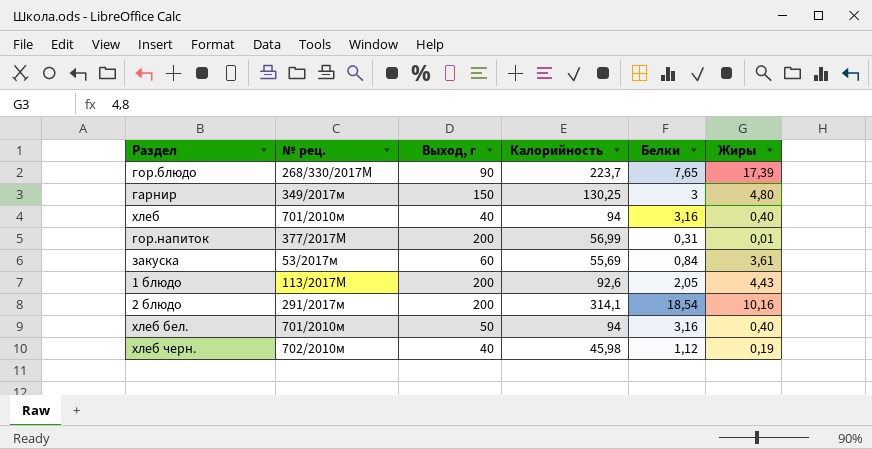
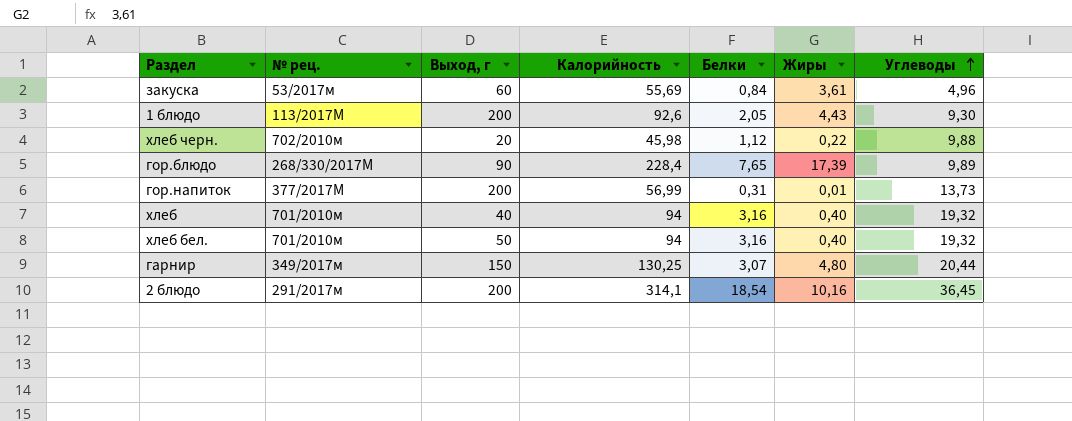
row order: none -> Углеводы ascending
column Углеводы | position: none -> 7
хлеб черн. | Выход, г: 40 -> 20
хлеб черн. | Жиры: 0,19 -> 0,22
гор.блюдо | Калорийность: 223,7 -> 228,4
гарнир | Белки: 3 -> 3,07

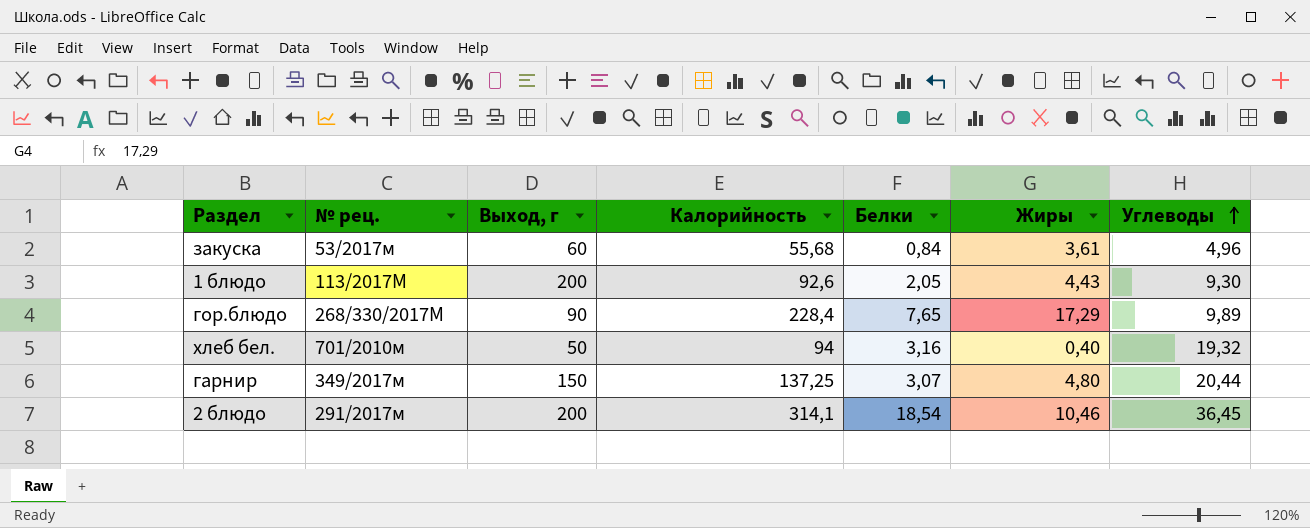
row хлеб черн.: 702/2010м | 20 | 45,98 | 1,12 | 0,22 | 9,88 -> none
row гор.напиток: 377/2017М | 200 | 56,99 | 0,31 | 0,01 | 13,73 -> none
row хлеб: 701/2010м | 40 | 94 | 3,16 | 0,40 | 19,32 -> none
закуска | Калорийность: 55,69 -> 55,68
гор.блюдо | Жиры: 17,39 -> 17,29
гарнир | Калорийность: 130,25 -> 137,25
2 блюдо | Жиры: 10,16 -> 10,46

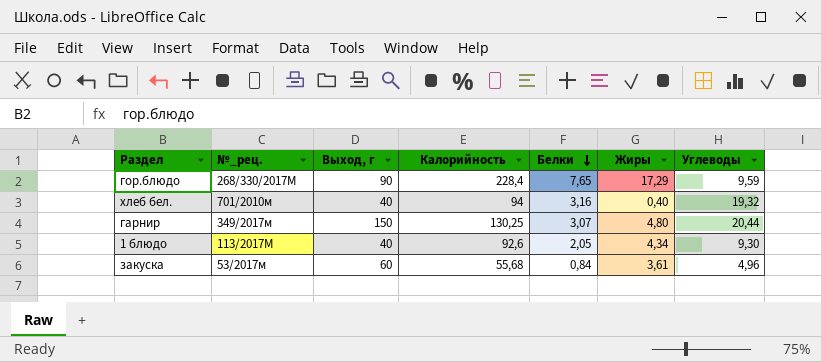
row order: Углеводы ascending -> Белки descending
column name: № рец. -> №_рец.
row 2 блюдо: 291/2017м | 200 | 314,1 | 18,54 | 10,46 | 36,45 -> none
гор.блюдо | Углеводы: 9,89 -> 9,59
хлеб бел. | Выход, г: 50 -> 40
гарнир | Калорийность: 137,25 -> 130,25
1 блюдо | Выход, г: 200 -> 40
1 блюдо | Жиры: 4,43 -> 4,34

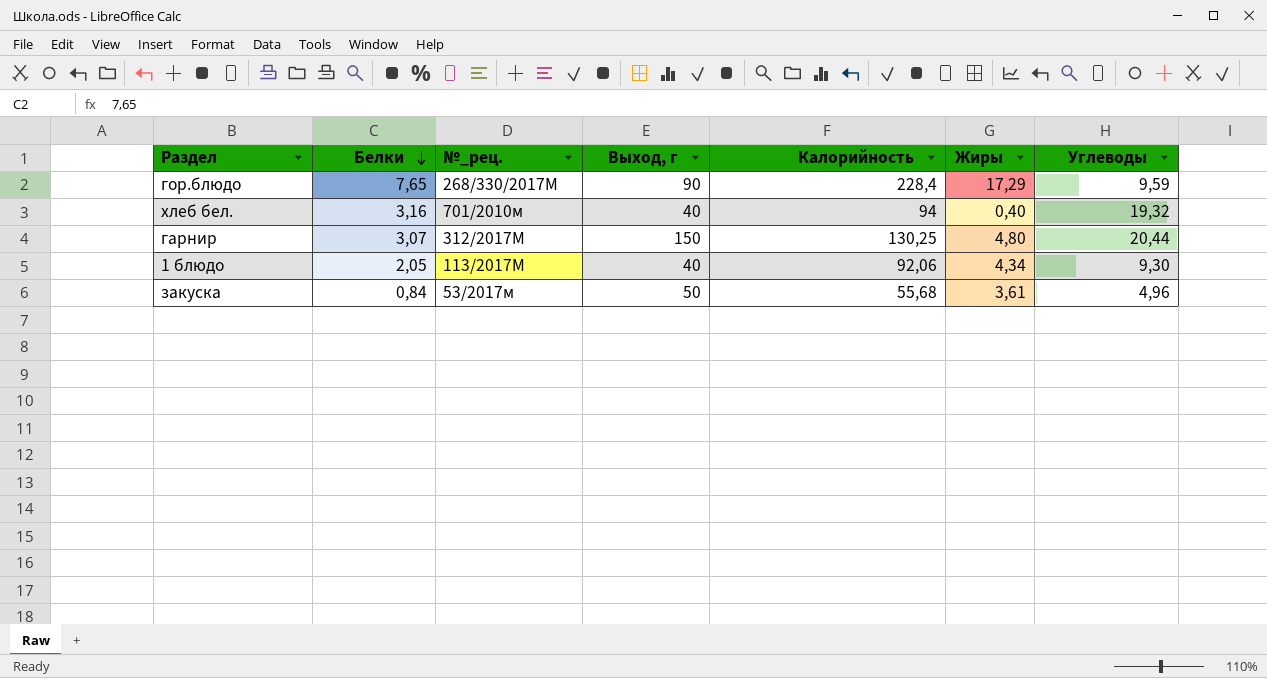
column Белки | position: 5 -> 2
гарнир | №_рец.: 349/2017м -> 312/2017М
1 блюдо | Калорийность: 92,6 -> 92,06
закуска | Выход, г: 60 -> 50

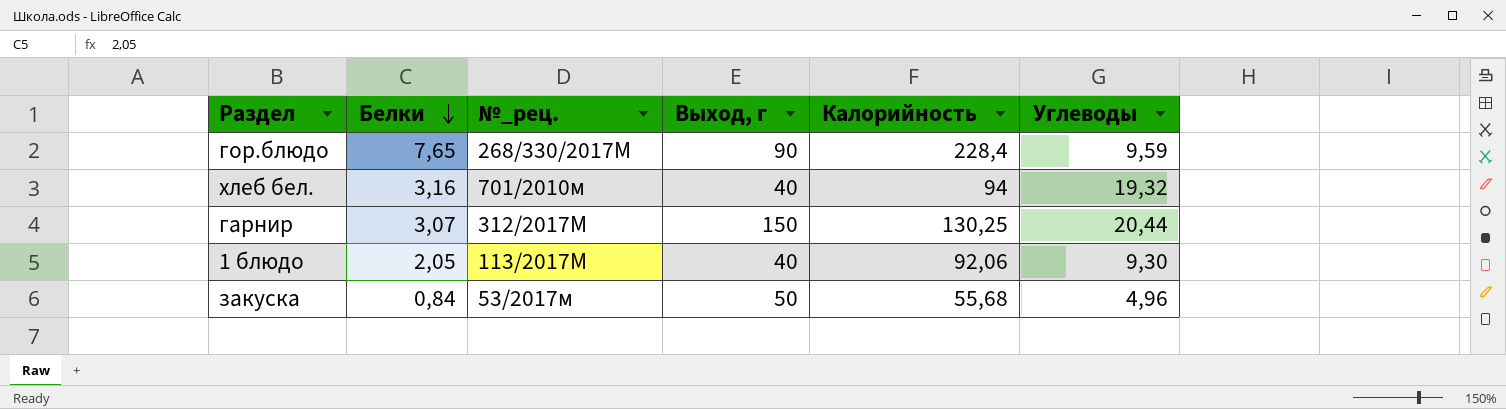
column Жиры | position: 6 -> none

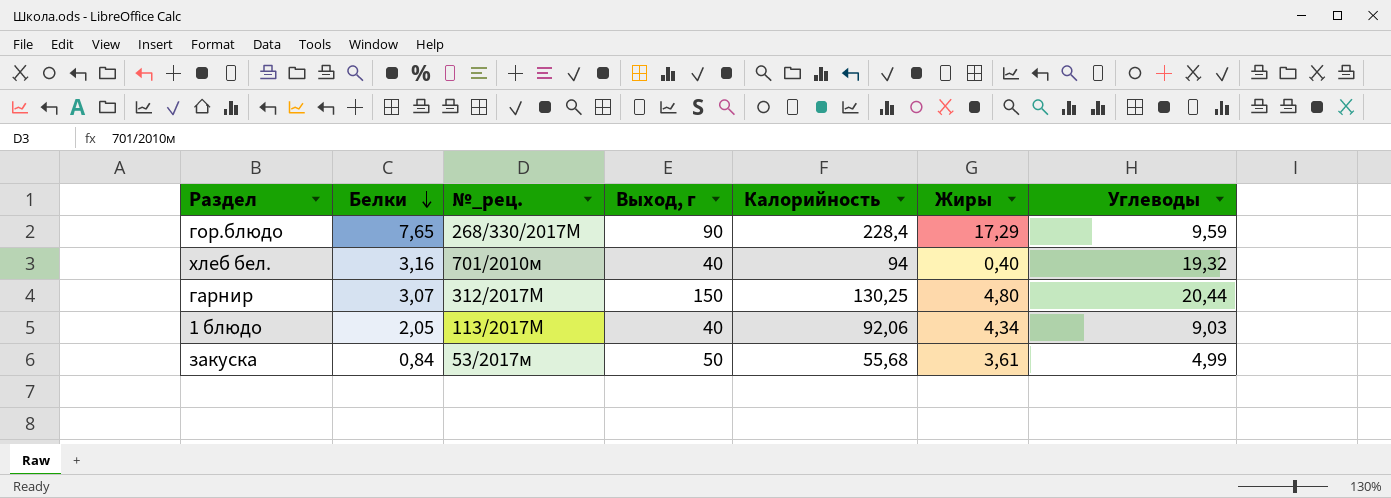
column Жиры | position: none -> 6
1 блюдо | Углеводы: 9,30 -> 9,03
закуска | Углеводы: 4,96 -> 4,99

